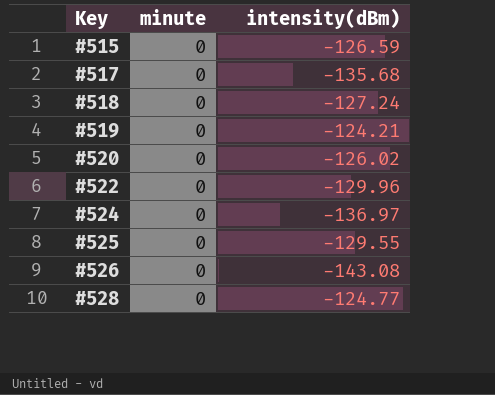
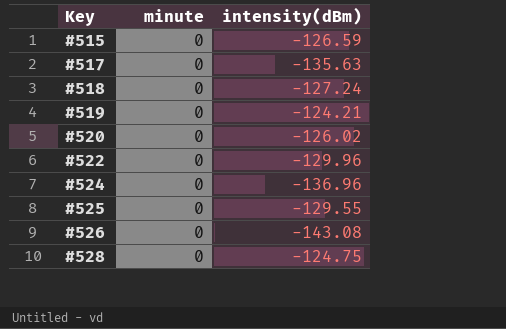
#517 | intensity(dBm): -135.68 -> -135.63
#524 | intensity(dBm): -136.97 -> -136.96
#528 | intensity(dBm): -124.77 -> -124.75

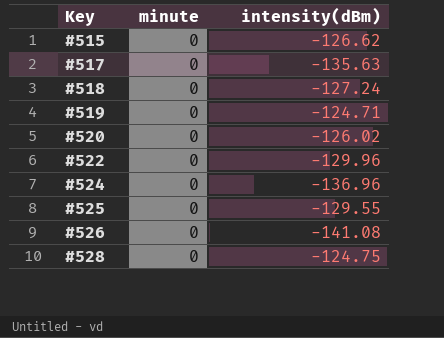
#515 | intensity(dBm): -126.59 -> -126.62
#519 | intensity(dBm): -124.21 -> -124.71
#526 | intensity(dBm): -143.08 -> -141.08

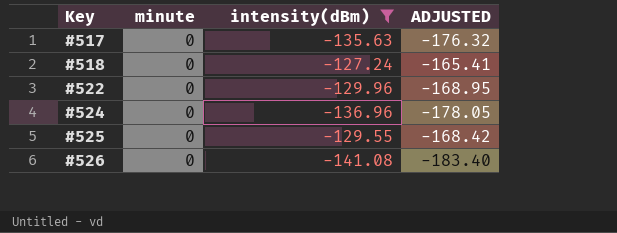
filter: none -> intensity(dBm) <= -127.24
column ADJUSTED | formula: none -> [intensity(dBm)] * 1.3

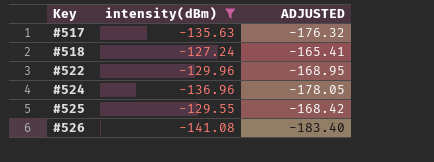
column minute | position: 2 -> none

